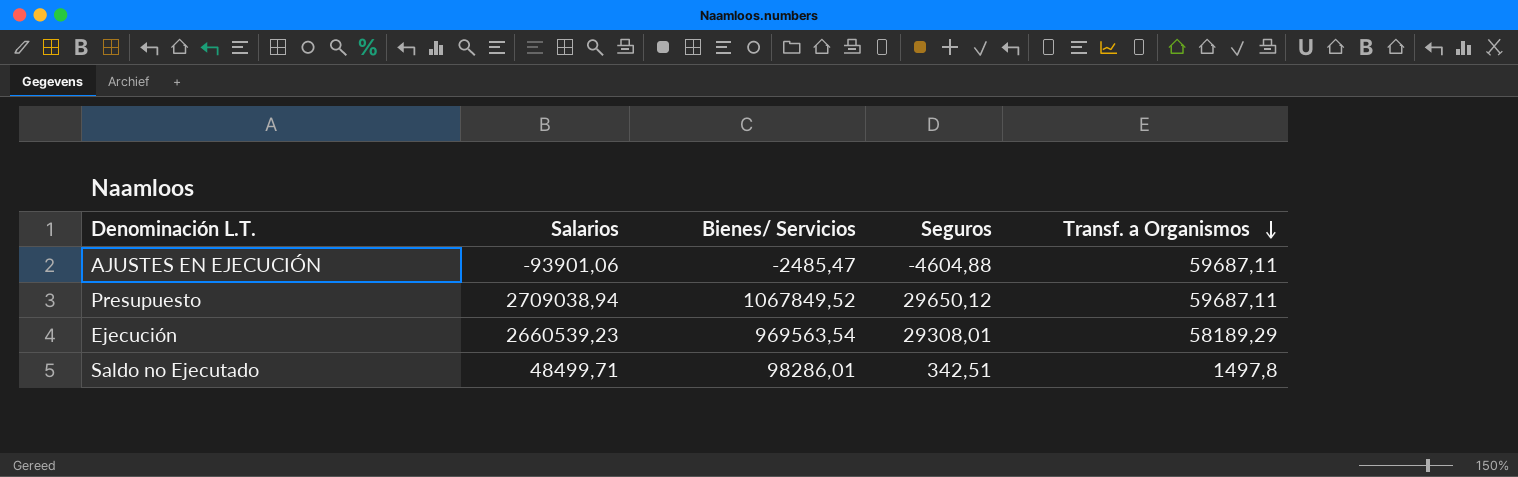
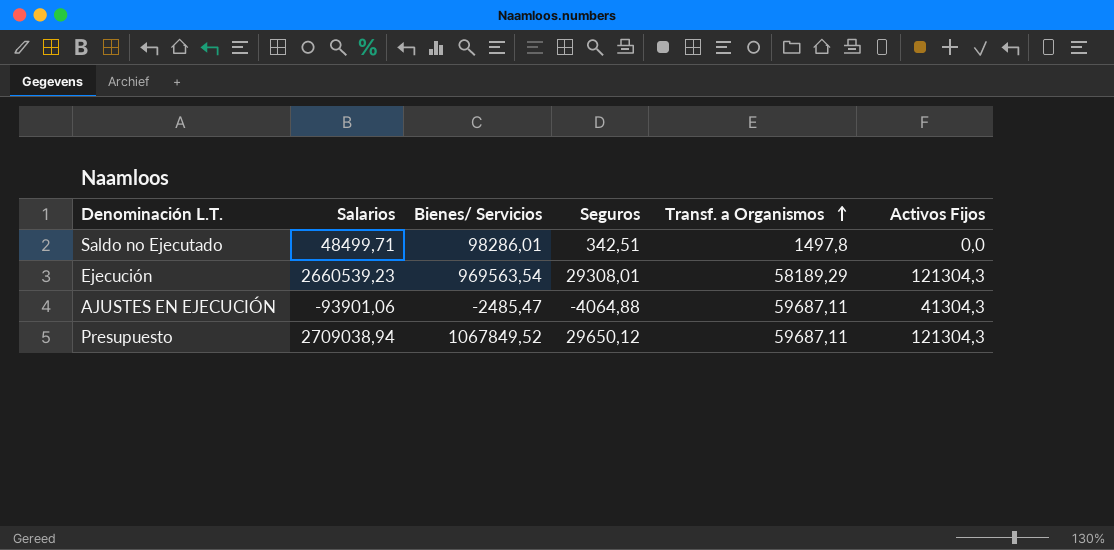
row order: Transf. a Organismos descending -> Transf. a Organismos ascending
column Activos Fijos | position: none -> 6
AJUSTES EN EJECUCIÓN | Seguros: -4604,88 -> -4064,88

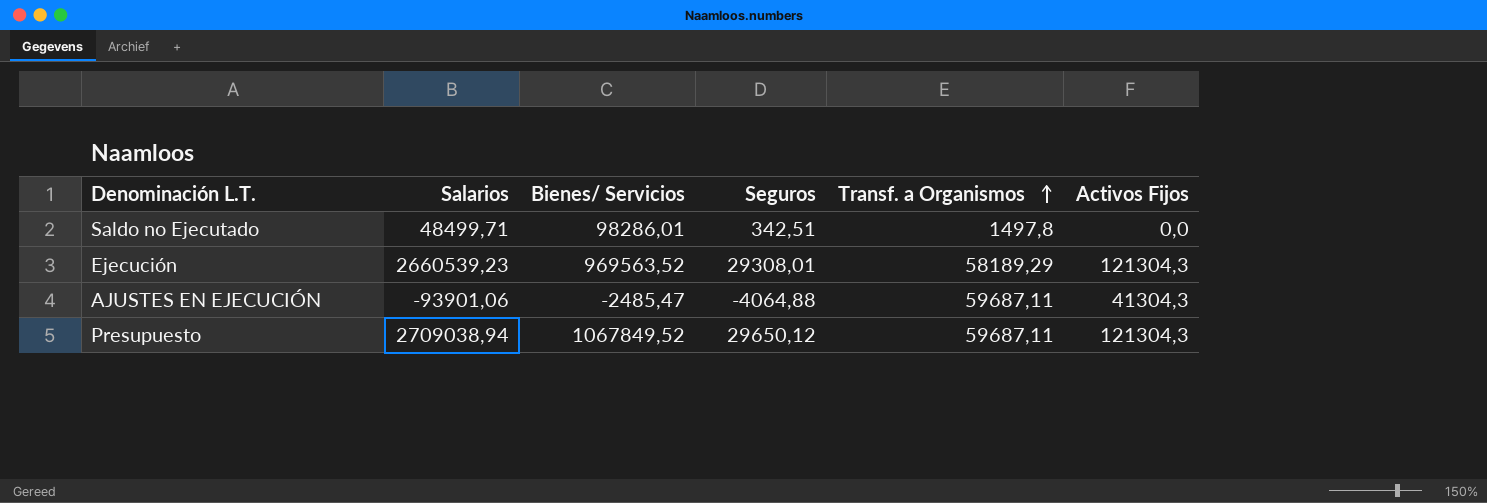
Ejecución | Bienes/ Servicios: 969563,54 -> 969563,52

